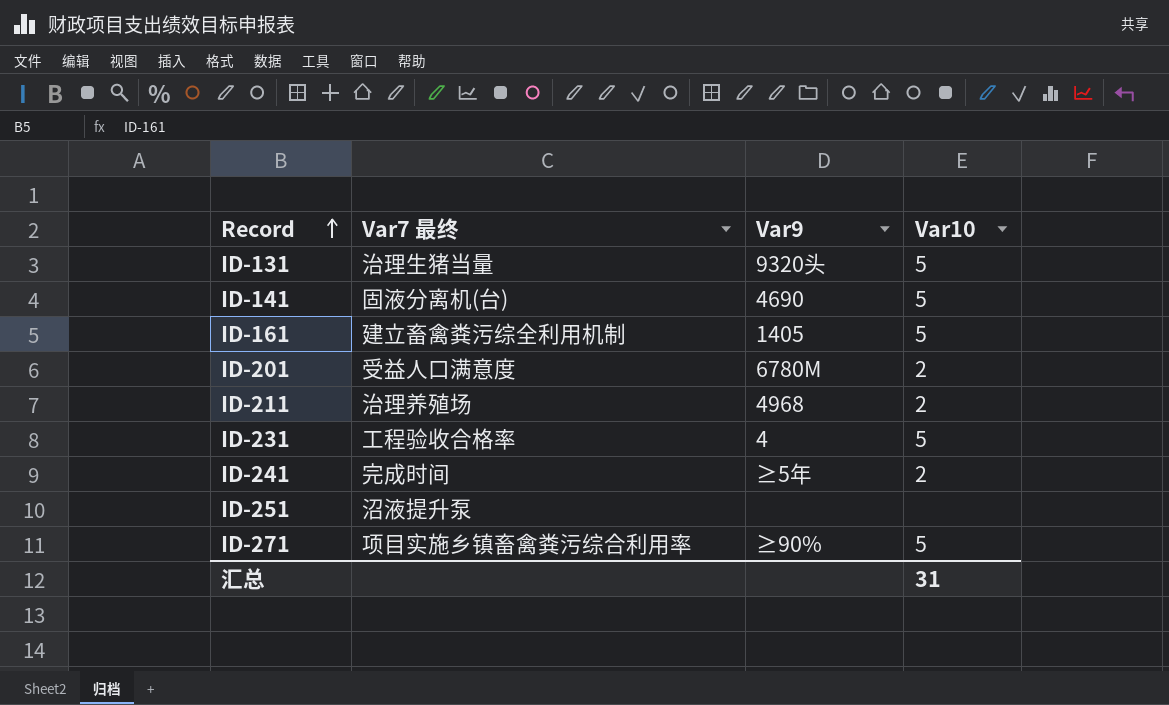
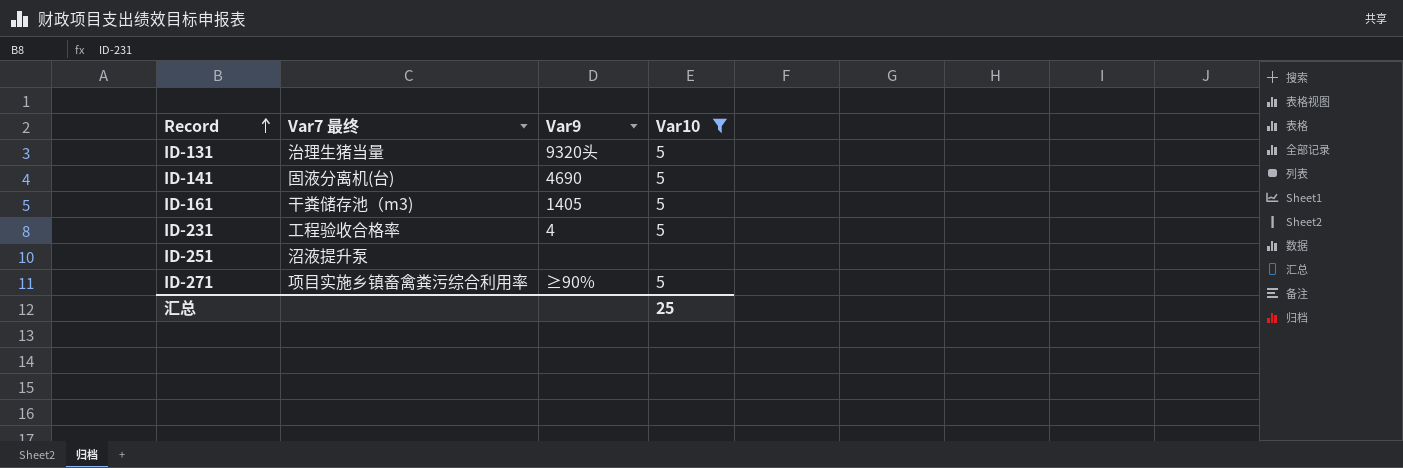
filter: none -> Var10 != 2
ID-161 | Var7 最终: 建立畜禽粪污综全利用机制 -> 干粪储存池（m3)
汇总 | Var10: 31 -> 25

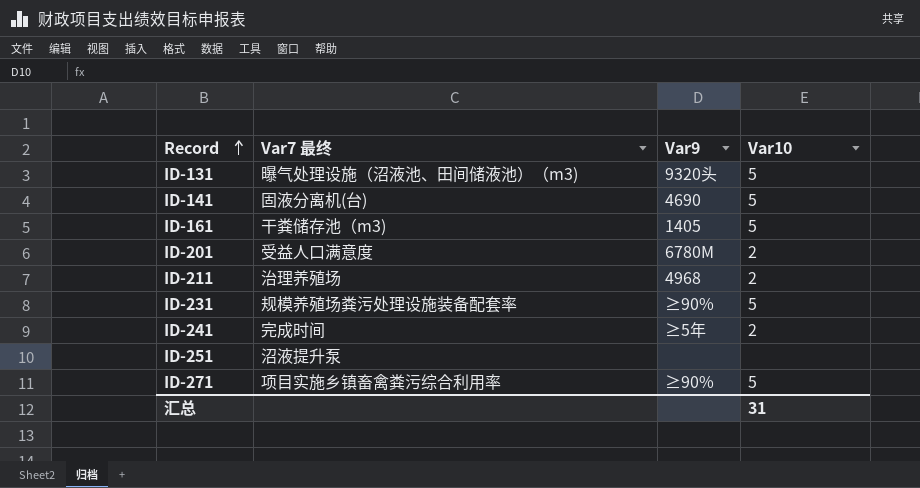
filter: Var10 != 2 -> none
ID-131 | Var7 最终: 治理生猪当量 -> 曝气处理设施（沼液池、田间储液池）（m3)
ID-231 | Var7 最终: 工程验收合格率 -> 规模养殖场粪污处理设施装备配套率
ID-231 | Var9: 4 -> ≥90%
汇总 | Var10: 25 -> 31

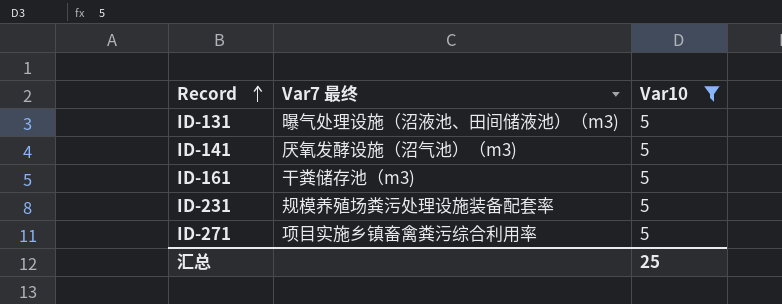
filter: none -> Var10 = 5
column Var9 | position: 3 -> none
ID-141 | Var7 最终: 固液分离机(台) -> 厌氧发酵设施（沼气池）（m3)
汇总 | Var10: 31 -> 25

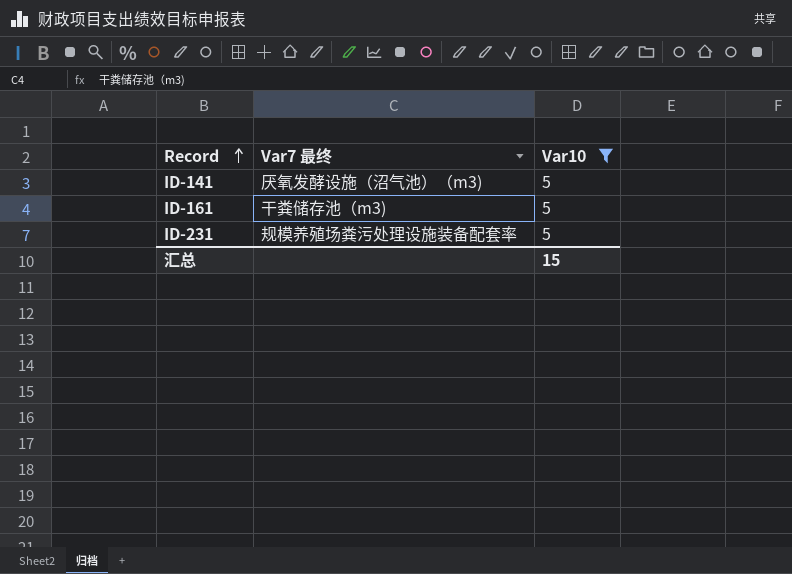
row ID-131: 曝气处理设施（沼液池、田间储液池）（m3) | 5 -> none
row ID-271: 项目实施乡镇畜禽粪污综合利用率 | 5 -> none
汇总 | Var10: 25 -> 15

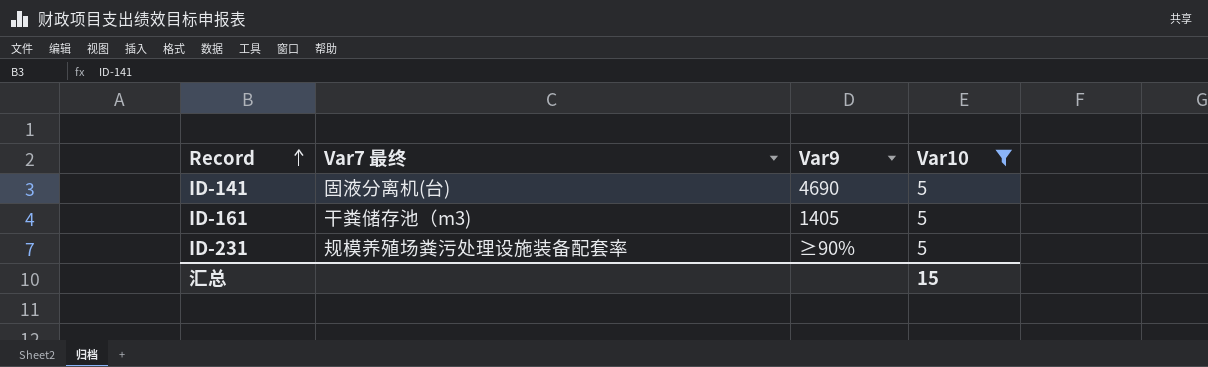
column Var9 | position: none -> 3
ID-141 | Var7 最终: 厌氧发酵设施（沼气池）（m3) -> 固液分离机(台)

